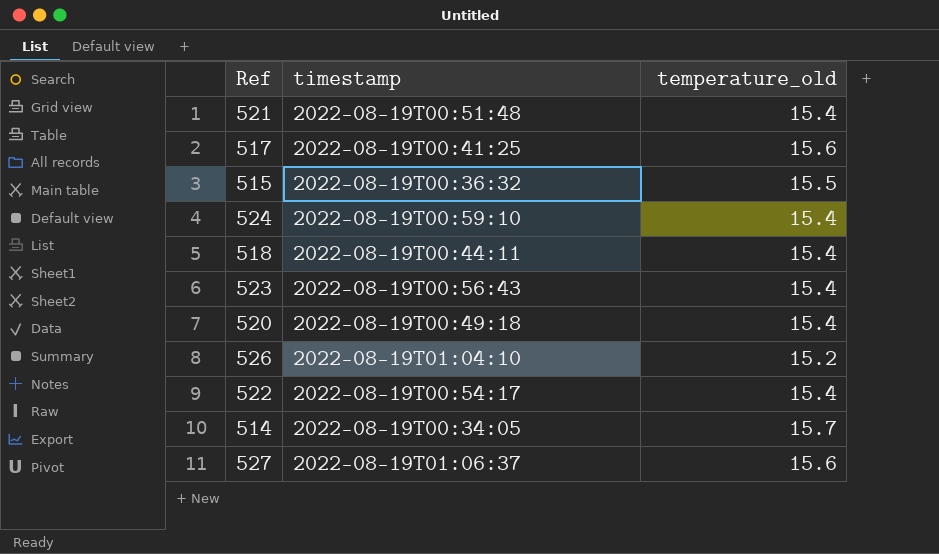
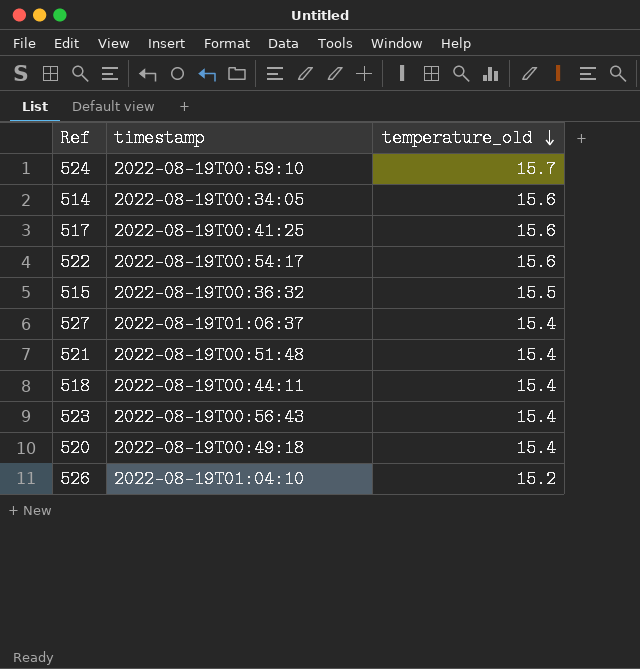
row order: none -> temperature_old descending
524 | temperature_old: 15.4 -> 15.7
514 | temperature_old: 15.7 -> 15.6
522 | temperature_old: 15.4 -> 15.6
527 | temperature_old: 15.6 -> 15.4

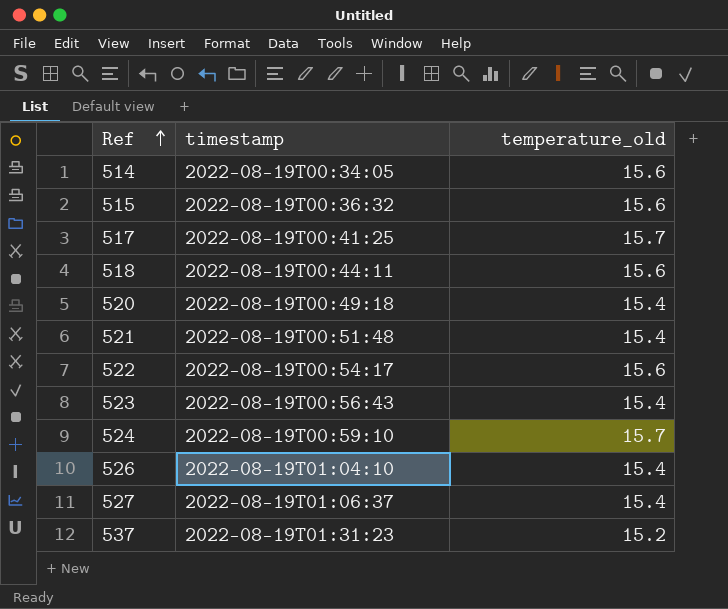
row order: temperature_old descending -> Ref ascending
515 | temperature_old: 15.5 -> 15.6
517 | temperature_old: 15.6 -> 15.7
518 | temperature_old: 15.4 -> 15.6
526 | temperature_old: 15.2 -> 15.4
row 537: none -> 2022-08-19T01:31:23 | 15.2

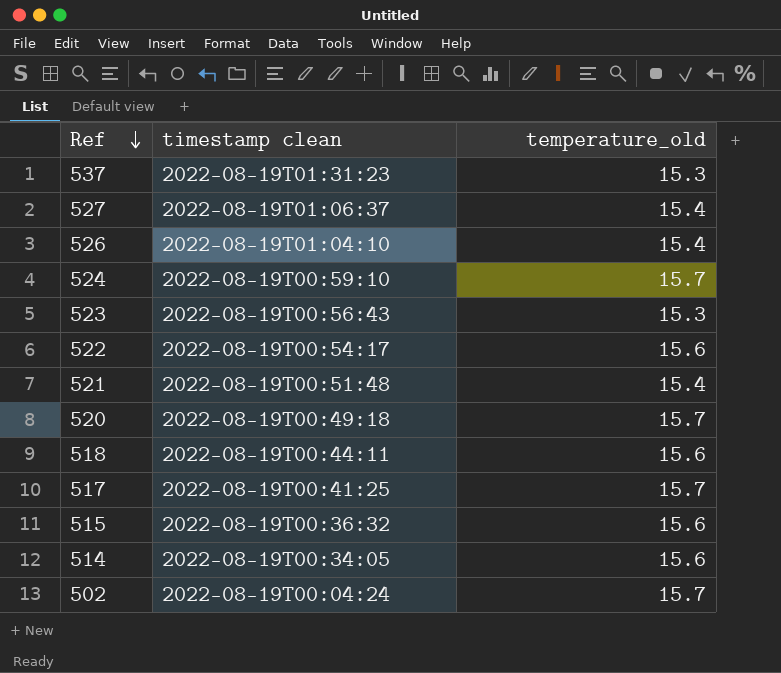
row order: Ref ascending -> Ref descending
column name: timestamp -> timestamp clean
537 | temperature_old: 15.2 -> 15.3
523 | temperature_old: 15.4 -> 15.3
520 | temperature_old: 15.4 -> 15.7
row 502: none -> 2022-08-19T00:04:24 | 15.7

